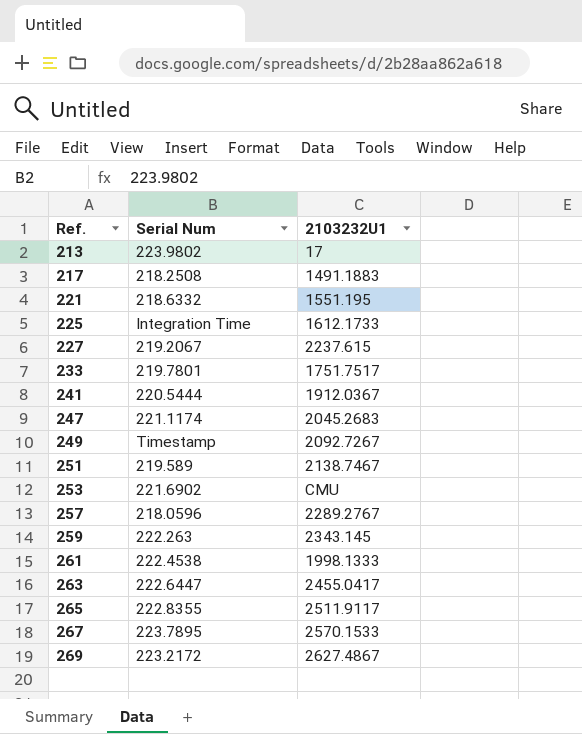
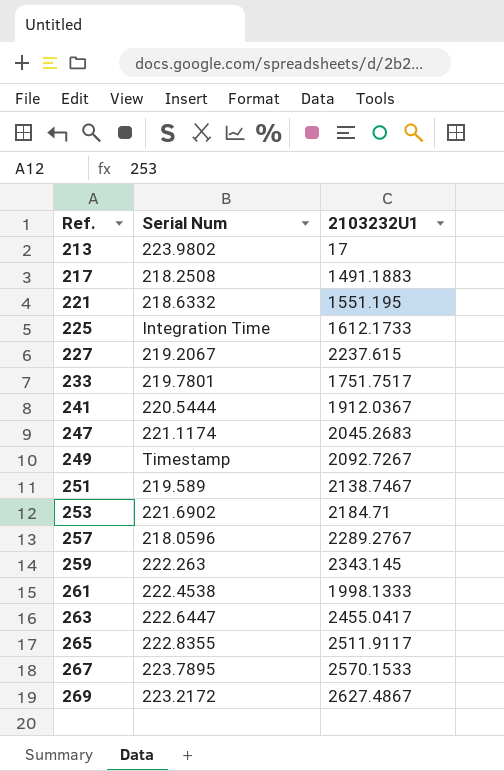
253 | 2103232U1: CMU -> 2184.71

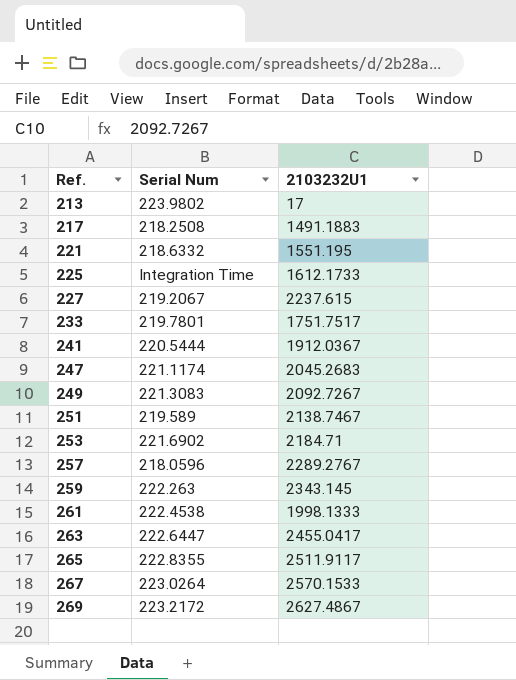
249 | Serial Num: Timestamp -> 221.3083
267 | Serial Num: 223.7895 -> 223.0264

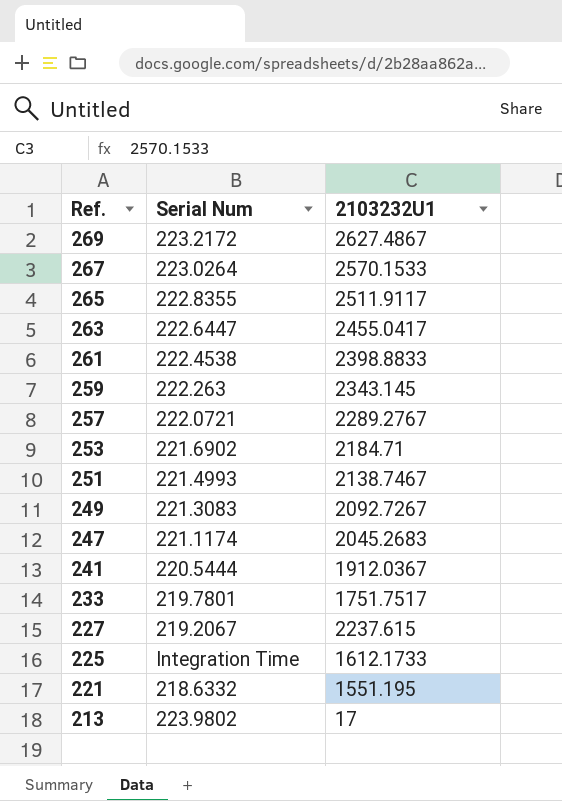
row order: Ref. ascending -> Ref. descending
row 217: 218.2508 | 1491.1883 -> none
261 | 2103232U1: 1998.1333 -> 2398.8833
257 | Serial Num: 218.0596 -> 222.0721
251 | Serial Num: 219.589 -> 221.4993

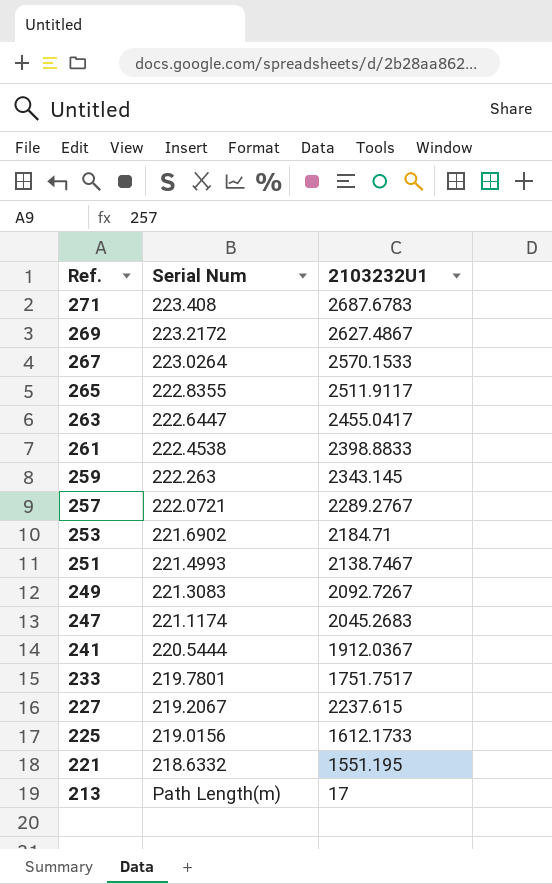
row 271: none -> 223.408 | 2687.6783
225 | Serial Num: Integration Time -> 219.0156
213 | Serial Num: 223.9802 -> Path Length(m)

